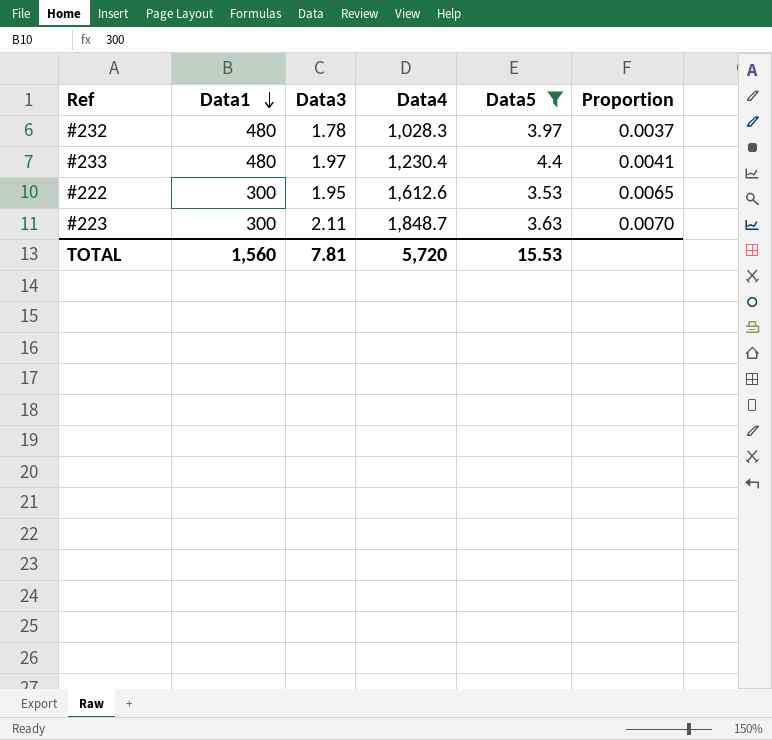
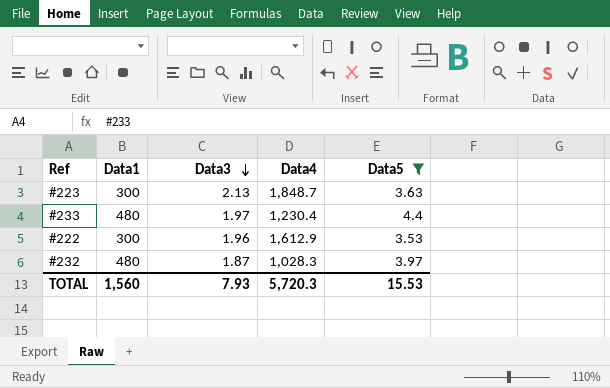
row order: Data1 descending -> Data3 descending
column Proportion | formula: [Data3] / [Data1] -> none
#223 | Data3: 2.11 -> 2.13
#222 | Data3: 1.95 -> 1.96
#222 | Data4: 1,612.6 -> 1,612.9
#232 | Data3: 1.78 -> 1.87
TOTAL | Data3: 7.81 -> 7.93
TOTAL | Data4: 5,720 -> 5,720.3

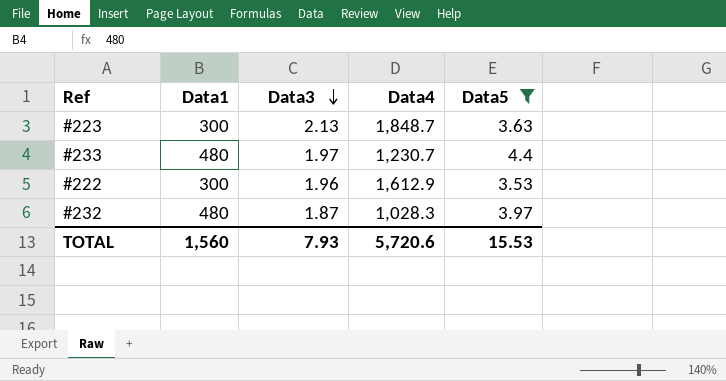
#233 | Data4: 1,230.4 -> 1,230.7
TOTAL | Data4: 5,720.3 -> 5,720.6

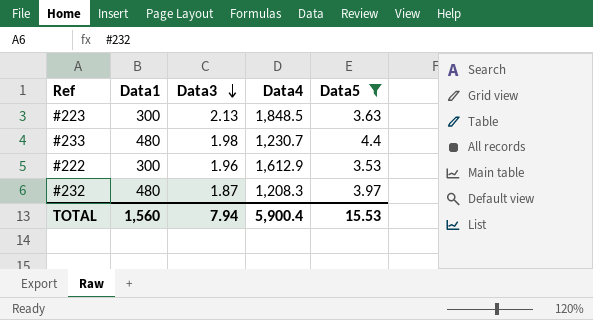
#223 | Data4: 1,848.7 -> 1,848.5
#233 | Data3: 1.97 -> 1.98
#232 | Data4: 1,028.3 -> 1,208.3
TOTAL | Data3: 7.93 -> 7.94
TOTAL | Data4: 5,720.6 -> 5,900.4

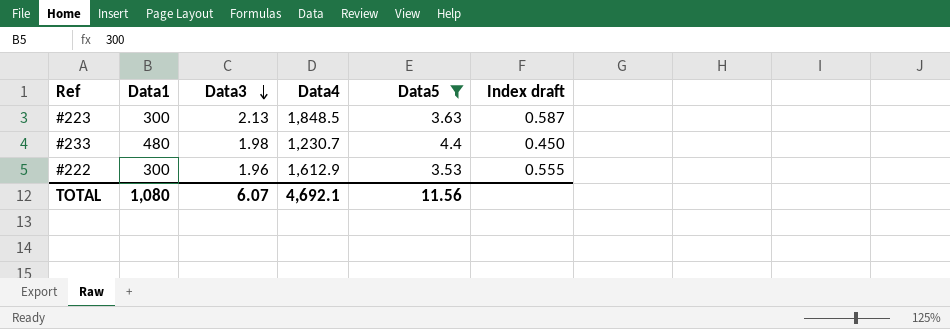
column Index draft | formula: none -> [Data3] / [Data5]
row #232: 480 | 1.87 | 1,208.3 | 3.97 -> none
TOTAL | Data1: 1,560 -> 1,080
TOTAL | Data3: 7.94 -> 6.07
TOTAL | Data4: 5,900.4 -> 4,692.1
TOTAL | Data5: 15.53 -> 11.56

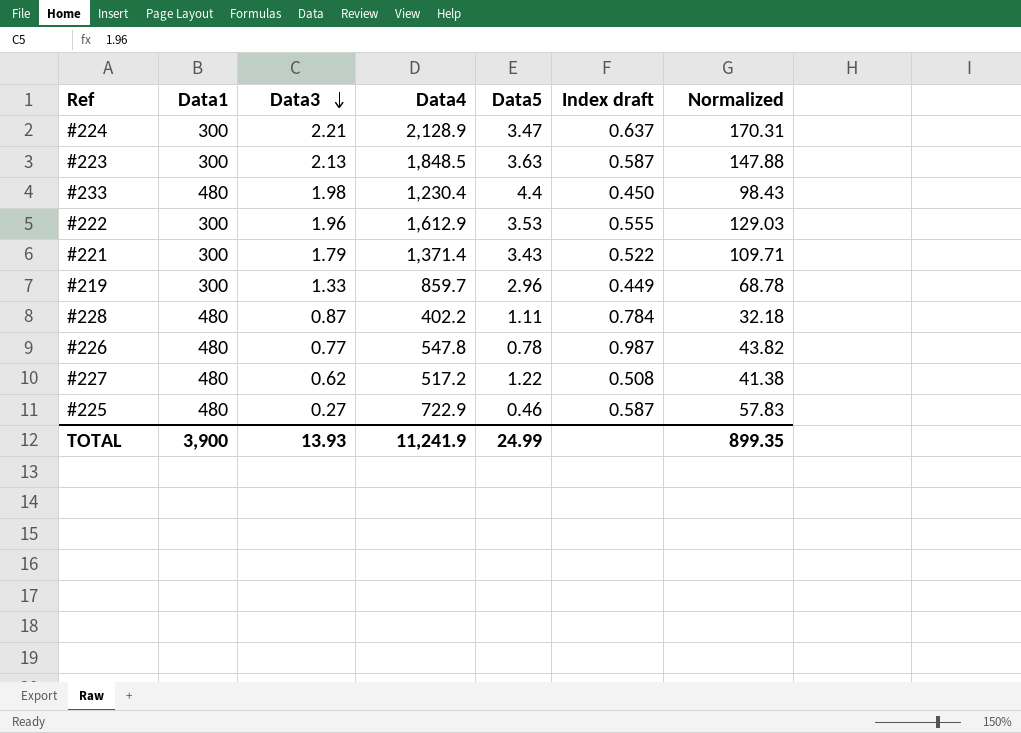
filter: Data5 >= 3.53 -> none
column Normalized | formula: none -> [Data4] * 0.08
#233 | Data4: 1,230.7 -> 1,230.4
TOTAL | Data1: 1,080 -> 3,900
TOTAL | Data3: 6.07 -> 13.93
TOTAL | Data4: 4,692.1 -> 11,241.9
TOTAL | Data5: 11.56 -> 24.99

